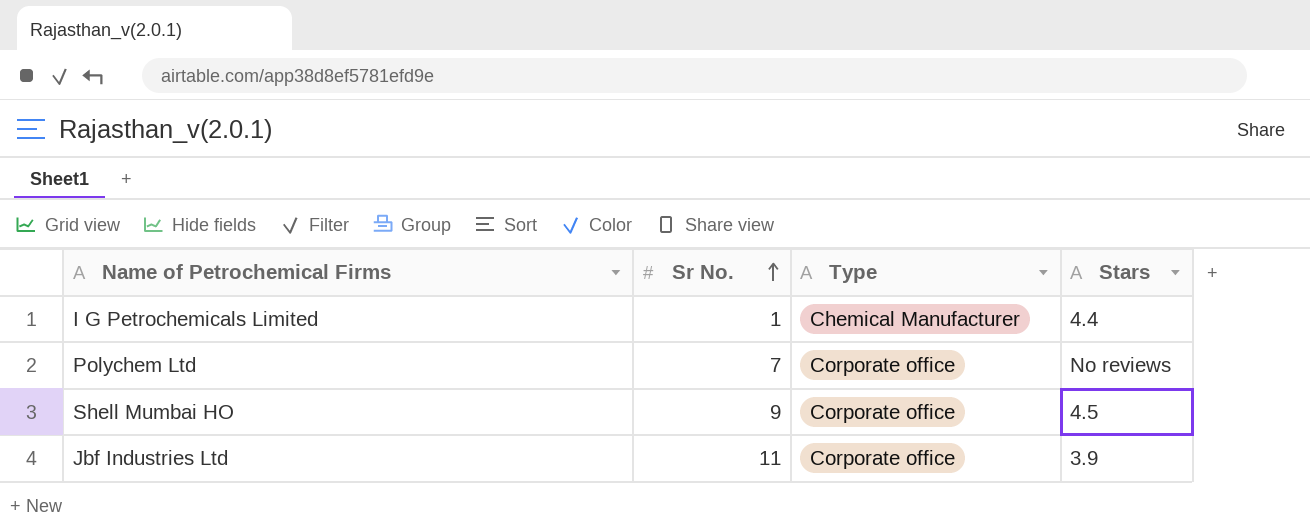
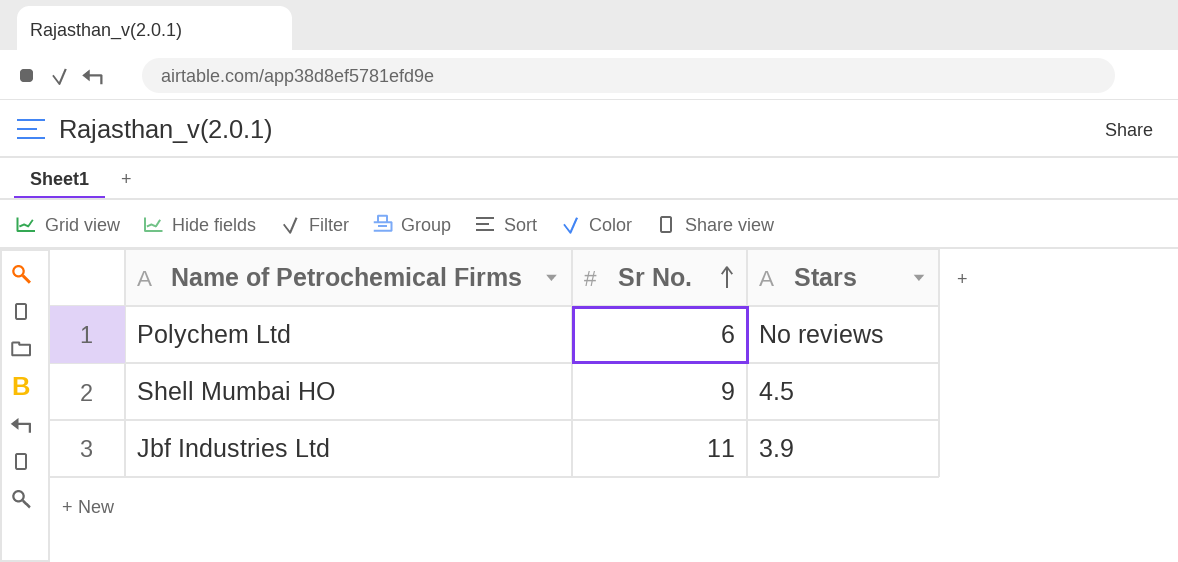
column Type | position: 3 -> none
row I G Petrochemicals Limited: 1 | Chemical Manufacturer | 4.4 -> none
Polychem Ltd | Sr No.: 7 -> 6

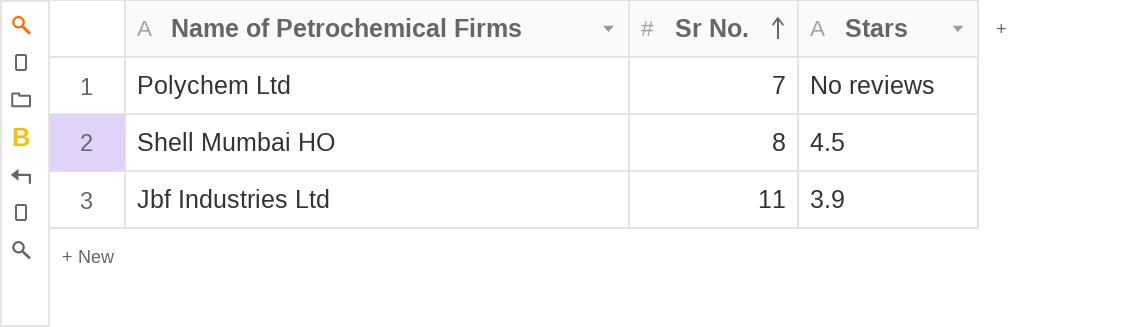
Polychem Ltd | Sr No.: 6 -> 7
Shell Mumbai HO | Sr No.: 9 -> 8

